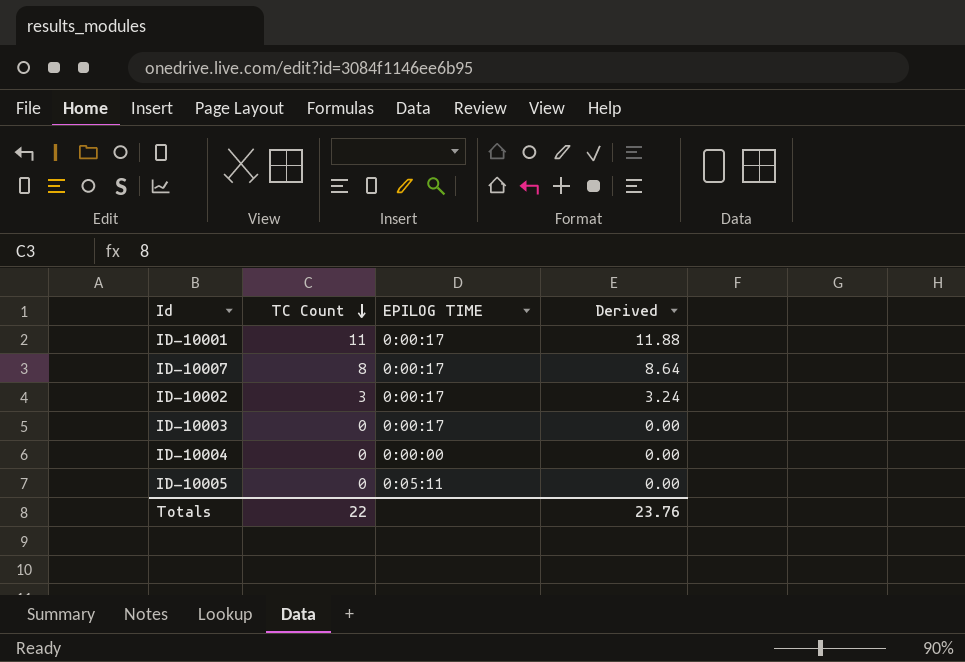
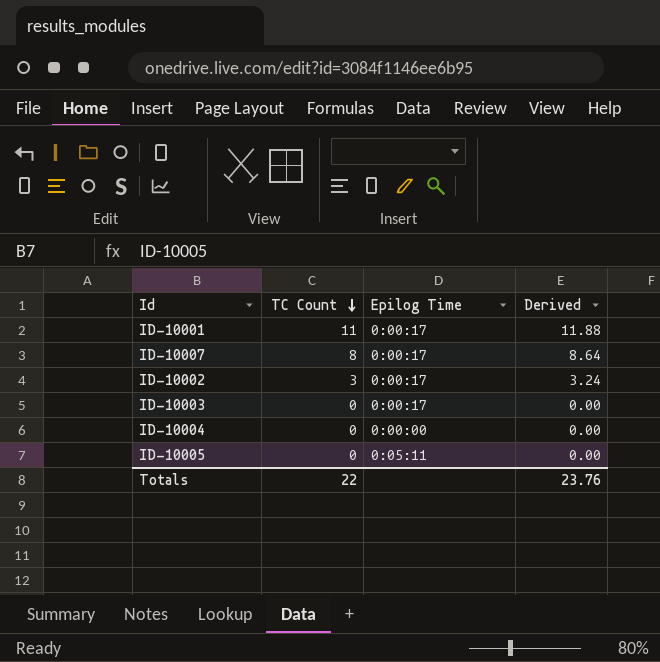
column name: EPILOG TIME -> Epilog Time

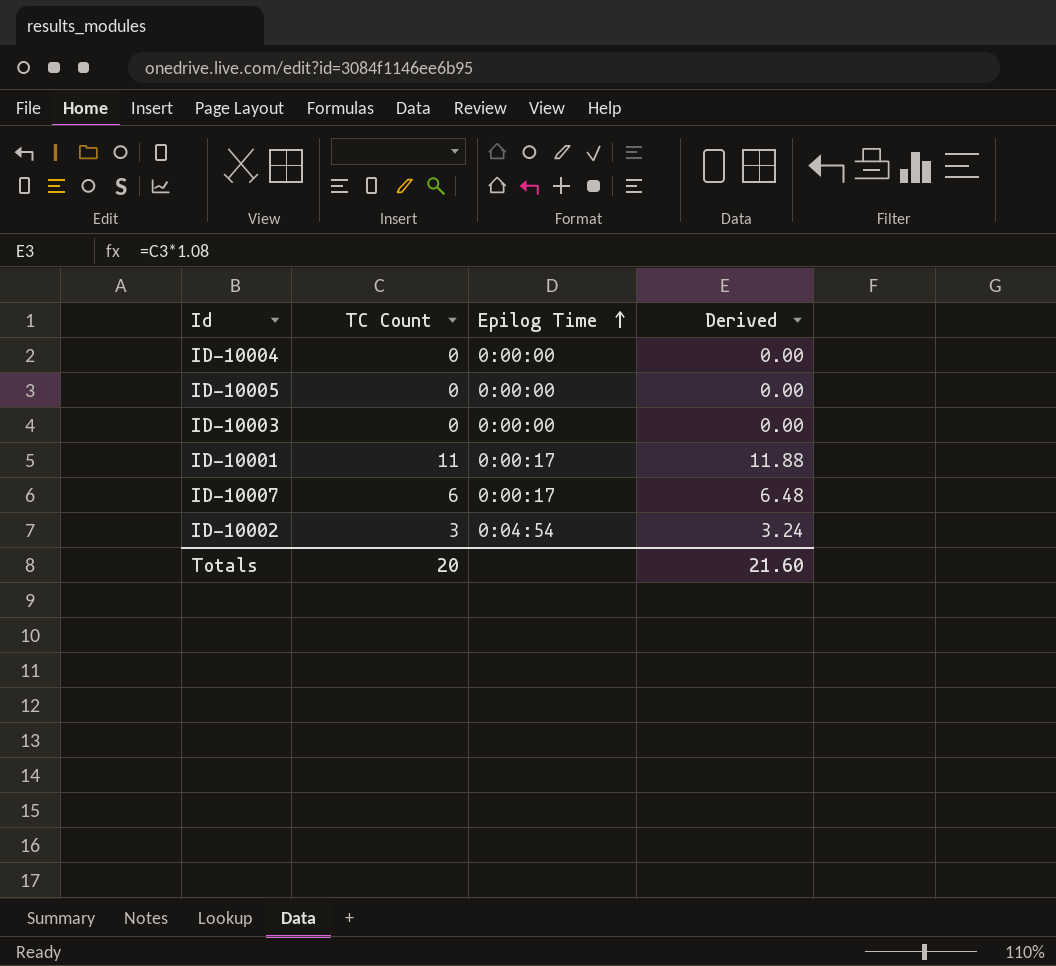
row order: TC Count descending -> Epilog Time ascending
ID-10005 | Epilog Time: 0:05:11 -> 0:00:00
ID-10003 | Epilog Time: 0:00:17 -> 0:00:00
ID-10007 | TC Count: 8 -> 6
ID-10007 | Derived: 8.64 -> 6.48
ID-10002 | Epilog Time: 0:00:17 -> 0:04:54
Totals | TC Count: 22 -> 20
Totals | Derived: 23.76 -> 21.60

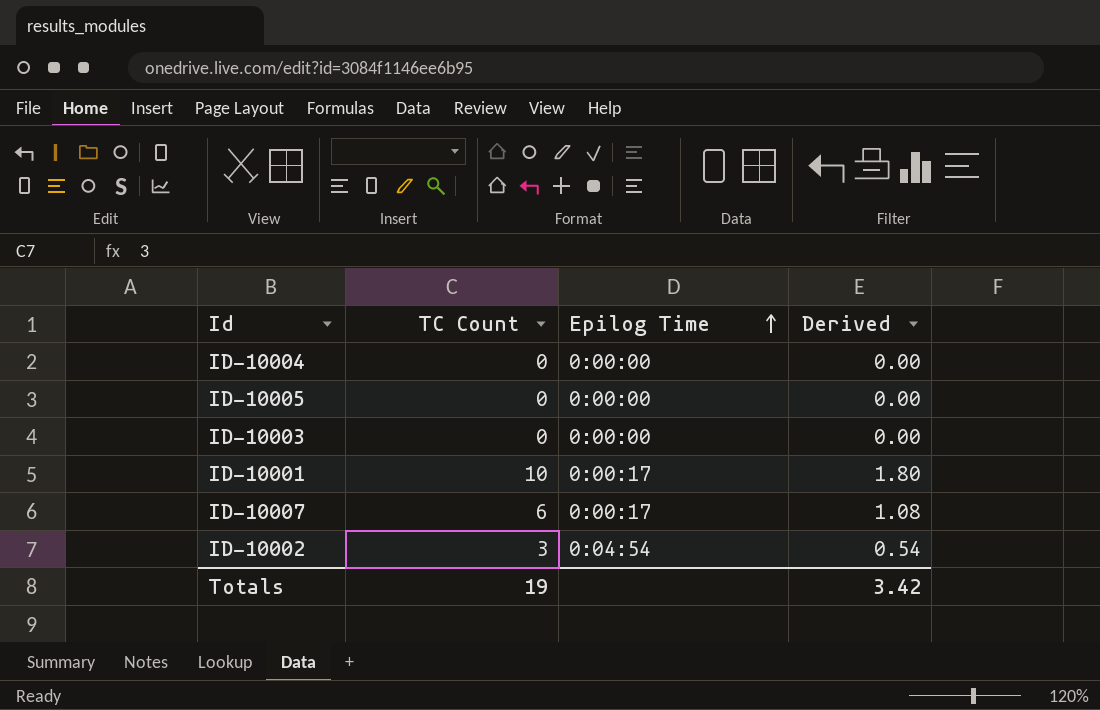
column Derived | formula: [TC Count] * 1.08 -> [TC Count] * 0.18
ID-10001 | TC Count: 11 -> 10
Totals | TC Count: 20 -> 19
Totals | Derived: 21.60 -> 3.42

